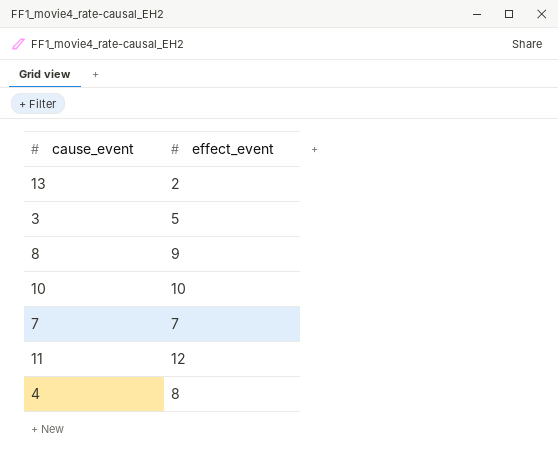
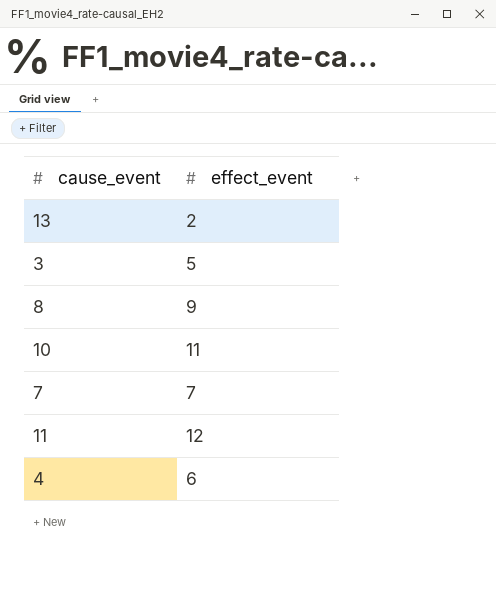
10 | effect_event: 10 -> 11
4 | effect_event: 8 -> 6

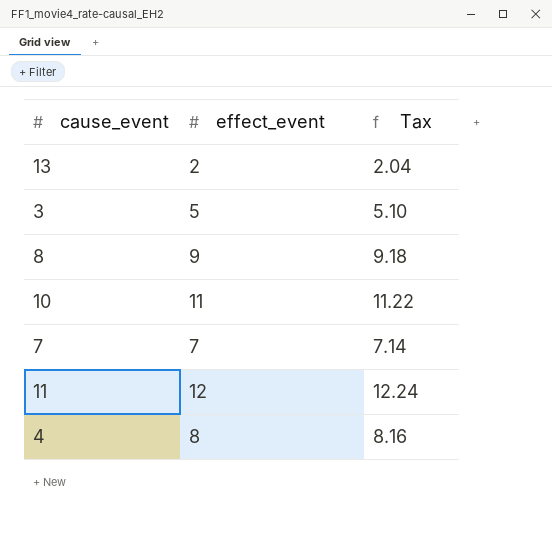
column Tax | formula: none -> [effect_event] * 1.02
4 | effect_event: 6 -> 8

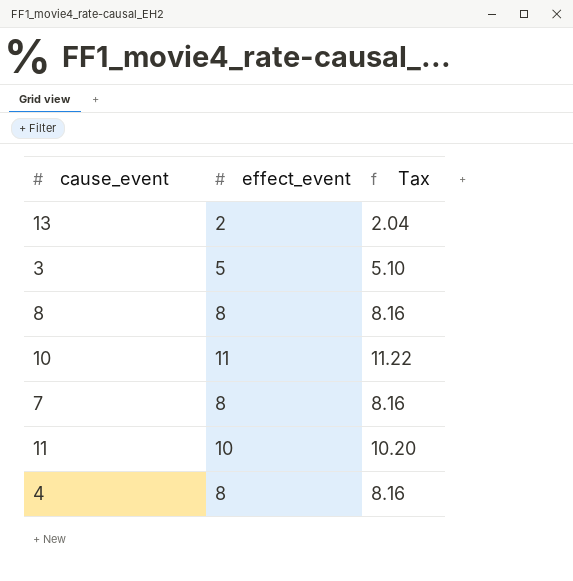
8 | effect_event: 9 -> 8
8 | Tax: 9.18 -> 8.16
7 | effect_event: 7 -> 8
7 | Tax: 7.14 -> 8.16
11 | effect_event: 12 -> 10
11 | Tax: 12.24 -> 10.20

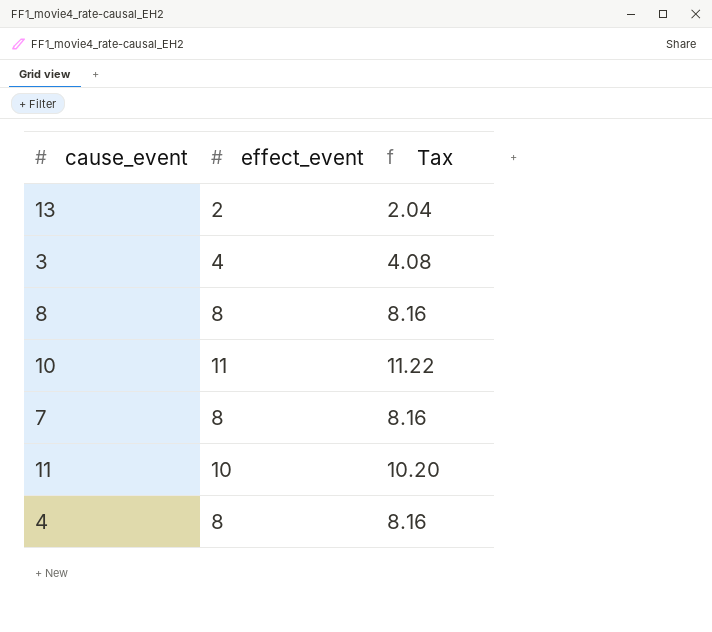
3 | effect_event: 5 -> 4
3 | Tax: 5.10 -> 4.08

